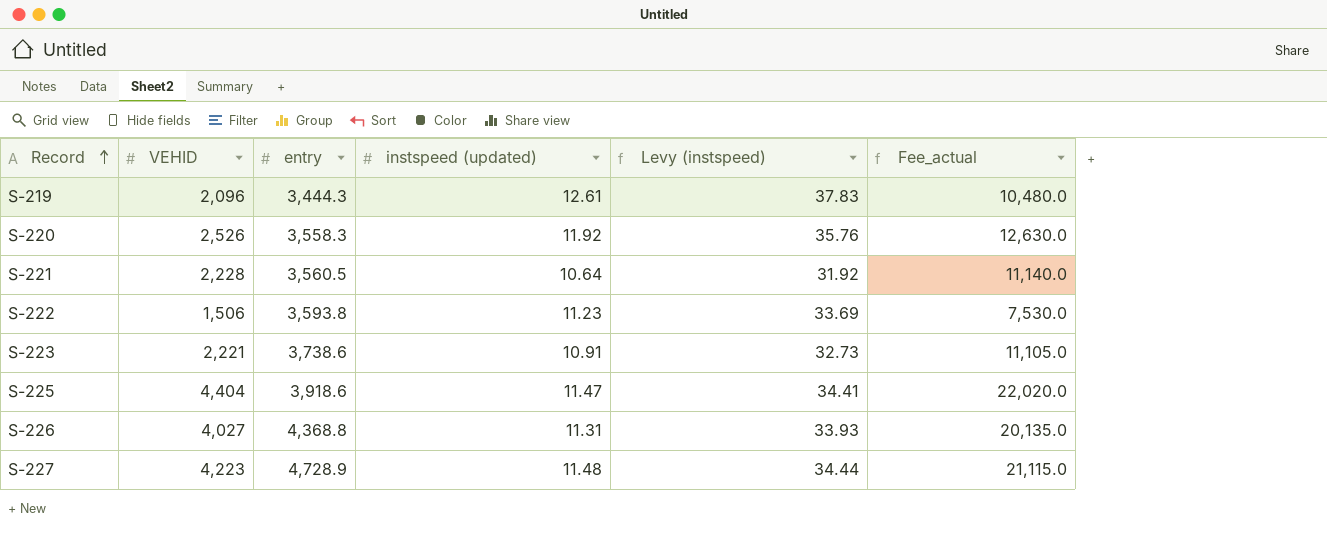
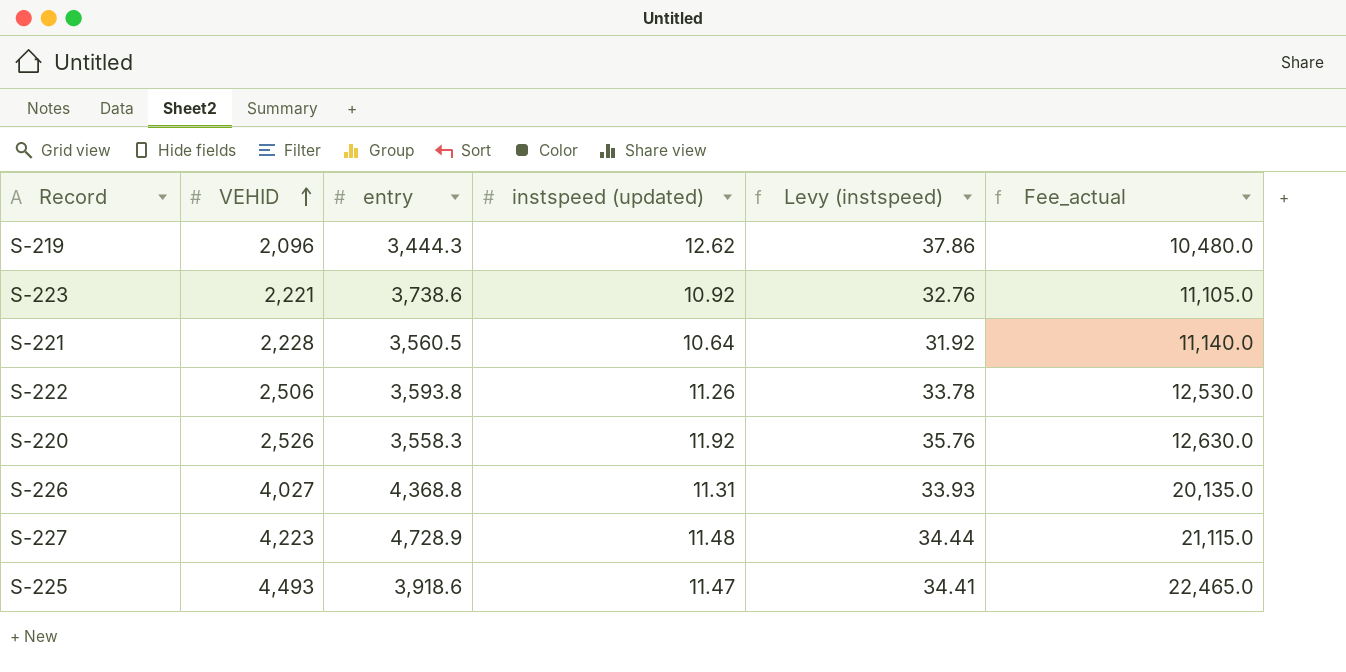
row order: Record ascending -> VEHID ascending
S-219 | instspeed (updated): 12.61 -> 12.62
S-219 | Levy (instspeed): 37.83 -> 37.86
S-223 | instspeed (updated): 10.91 -> 10.92
S-223 | Levy (instspeed): 32.73 -> 32.76
S-222 | VEHID: 1,506 -> 2,506
S-222 | instspeed (updated): 11.23 -> 11.26
S-222 | Levy (instspeed): 33.69 -> 33.78
S-222 | Fee_actual: 7,530.0 -> 12,530.0
S-225 | VEHID: 4,404 -> 4,493
S-225 | Fee_actual: 22,020.0 -> 22,465.0

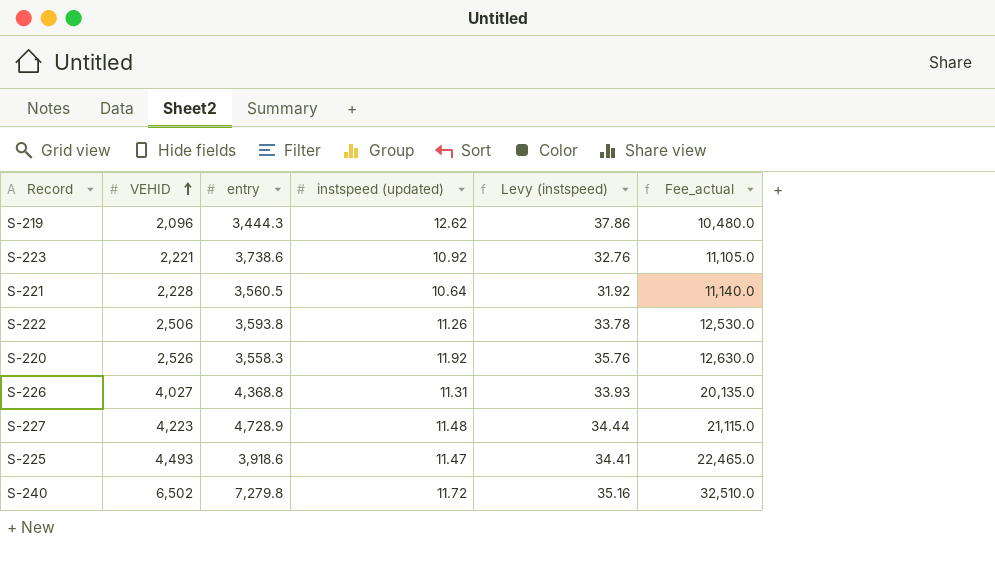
row S-240: none -> 6,502 | 7,279.8 | 11.72 | 35.16 | 32,510.0

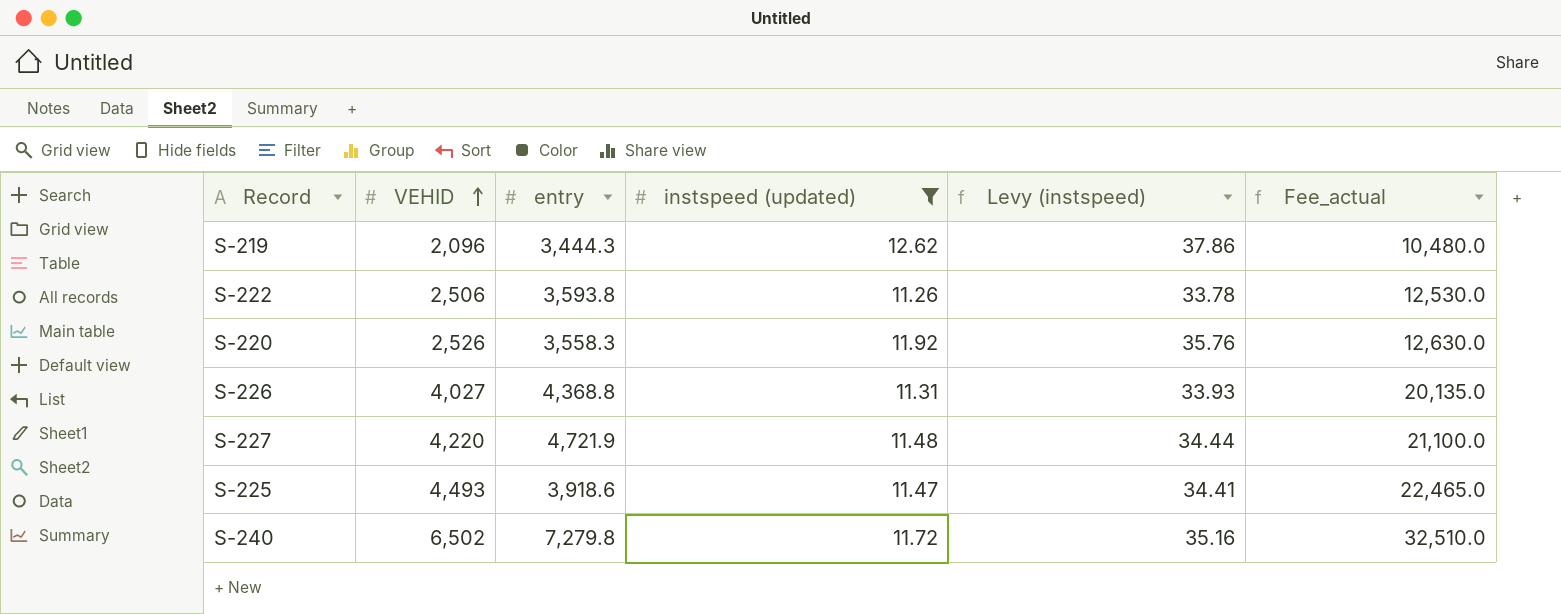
filter: none -> instspeed (updated) >= 11.26
S-227 | VEHID: 4,223 -> 4,220
S-227 | entry: 4,728.9 -> 4,721.9
S-227 | Fee_actual: 21,115.0 -> 21,100.0

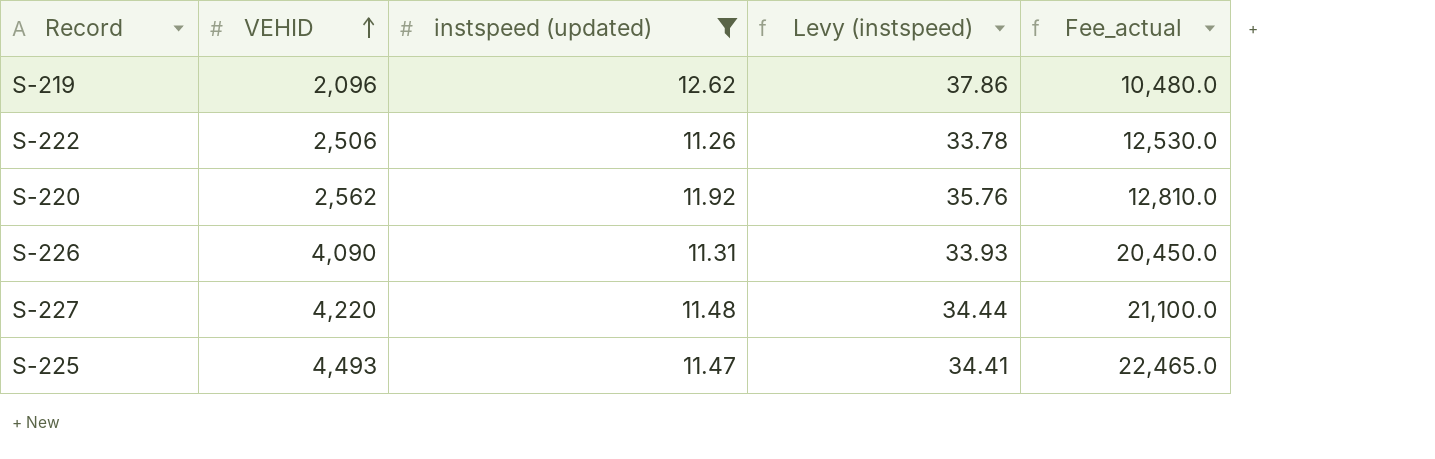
column entry | position: 3 -> none
row S-240: 6,502 | 7,279.8 | 11.72 | 35.16 | 32,510.0 -> none
S-220 | VEHID: 2,526 -> 2,562
S-220 | Fee_actual: 12,630.0 -> 12,810.0
S-226 | VEHID: 4,027 -> 4,090
S-226 | Fee_actual: 20,135.0 -> 20,450.0

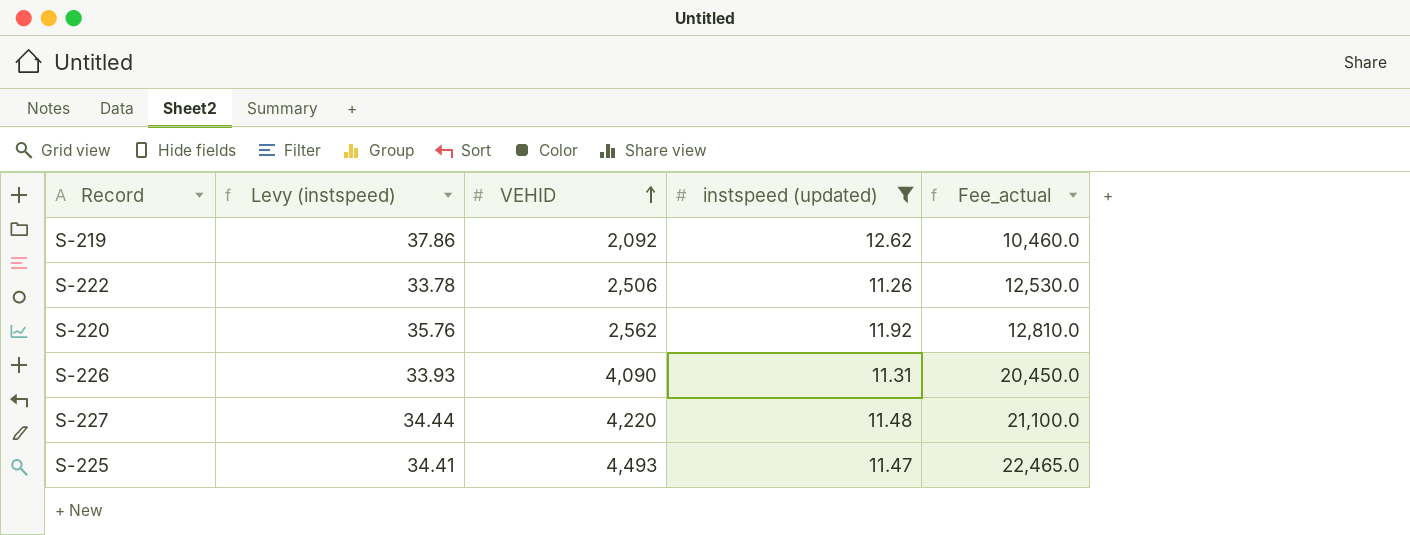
column Levy (instspeed) | position: 4 -> 2
S-219 | VEHID: 2,096 -> 2,092
S-219 | Fee_actual: 10,480.0 -> 10,460.0

